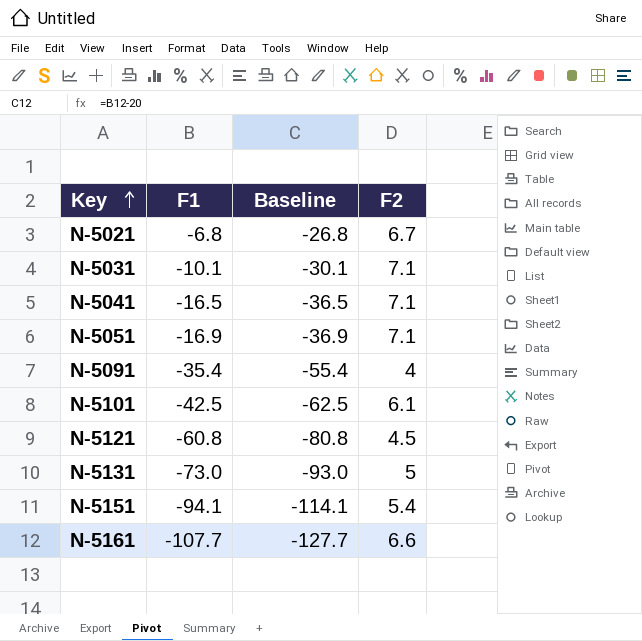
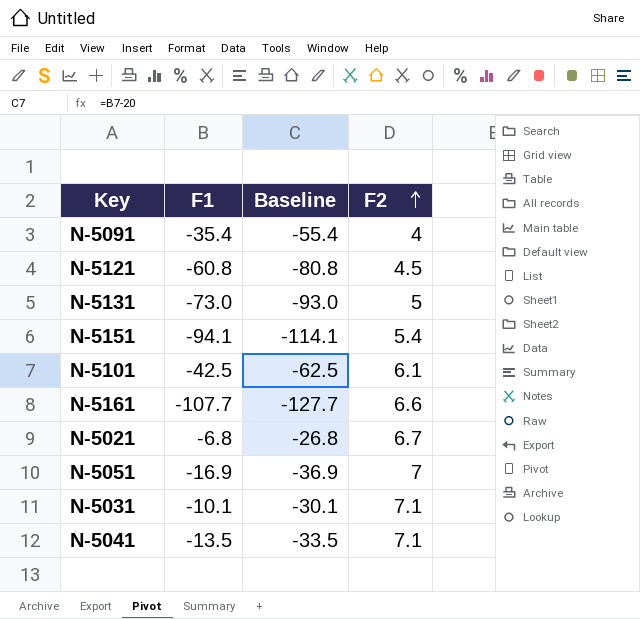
row order: Key ascending -> F2 ascending
N-5051 | F2: 7.1 -> 7
N-5041 | F1: -16.5 -> -13.5
N-5041 | Baseline: -36.5 -> -33.5

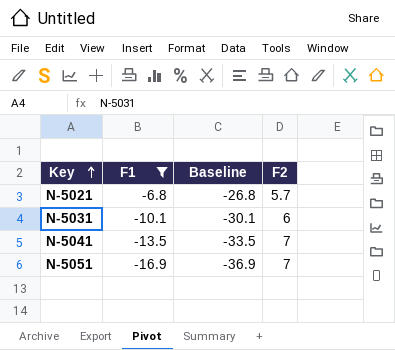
filter: none -> F1 >= -16.9
row order: F2 ascending -> Key ascending
N-5021 | F2: 6.7 -> 5.7
N-5031 | F2: 7.1 -> 6
N-5041 | F2: 7.1 -> 7

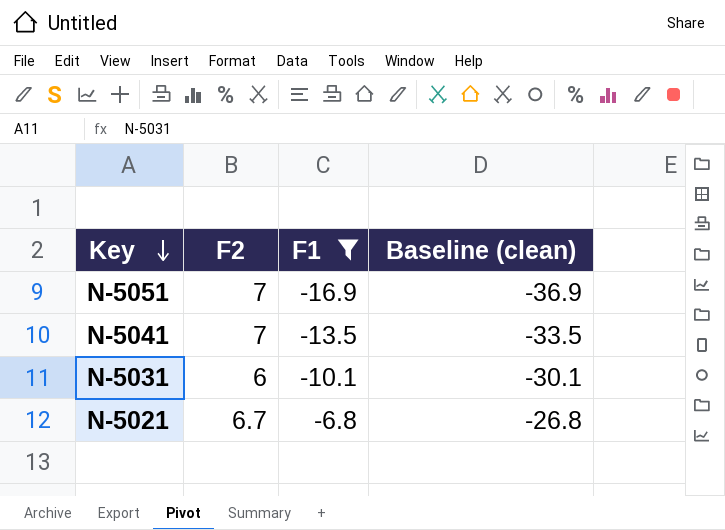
row order: Key ascending -> Key descending
column F2 | position: 4 -> 2
column name: Baseline -> Baseline (clean)
N-5021 | F2: 5.7 -> 6.7

